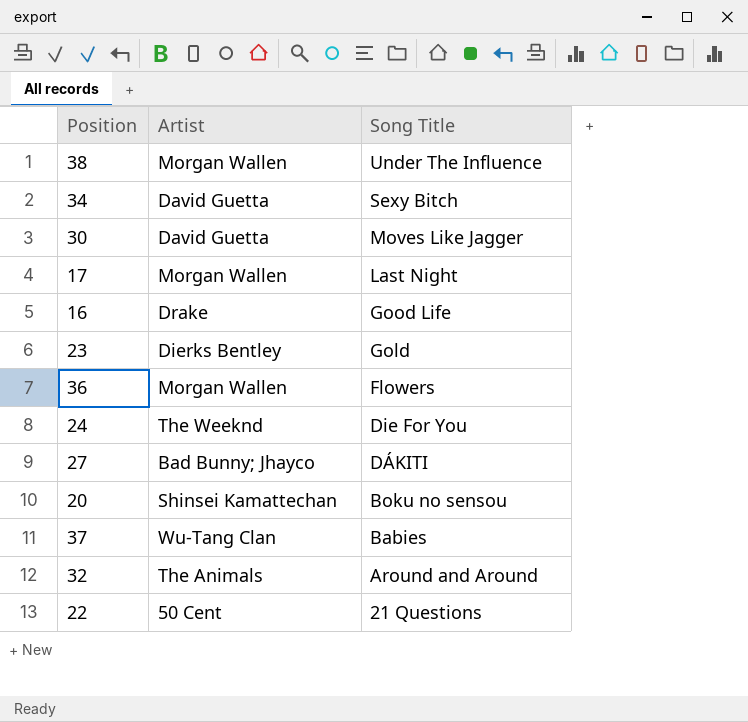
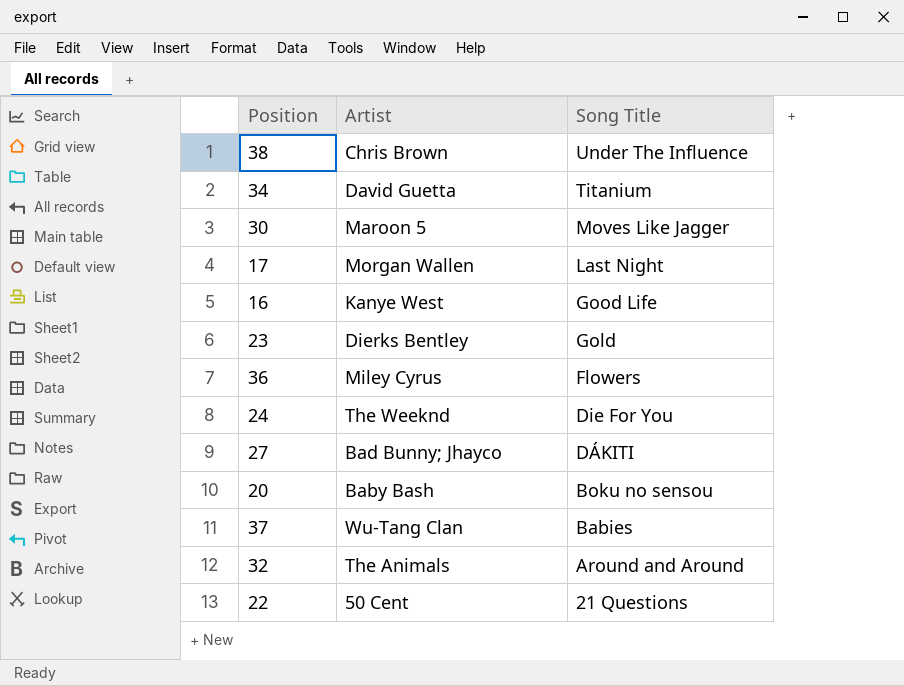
38 | Artist: Morgan Wallen -> Chris Brown
34 | Song Title: Sexy Bitch -> Titanium
30 | Artist: David Guetta -> Maroon 5
16 | Artist: Drake -> Kanye West
36 | Artist: Morgan Wallen -> Miley Cyrus
20 | Artist: Shinsei Kamattechan -> Baby Bash

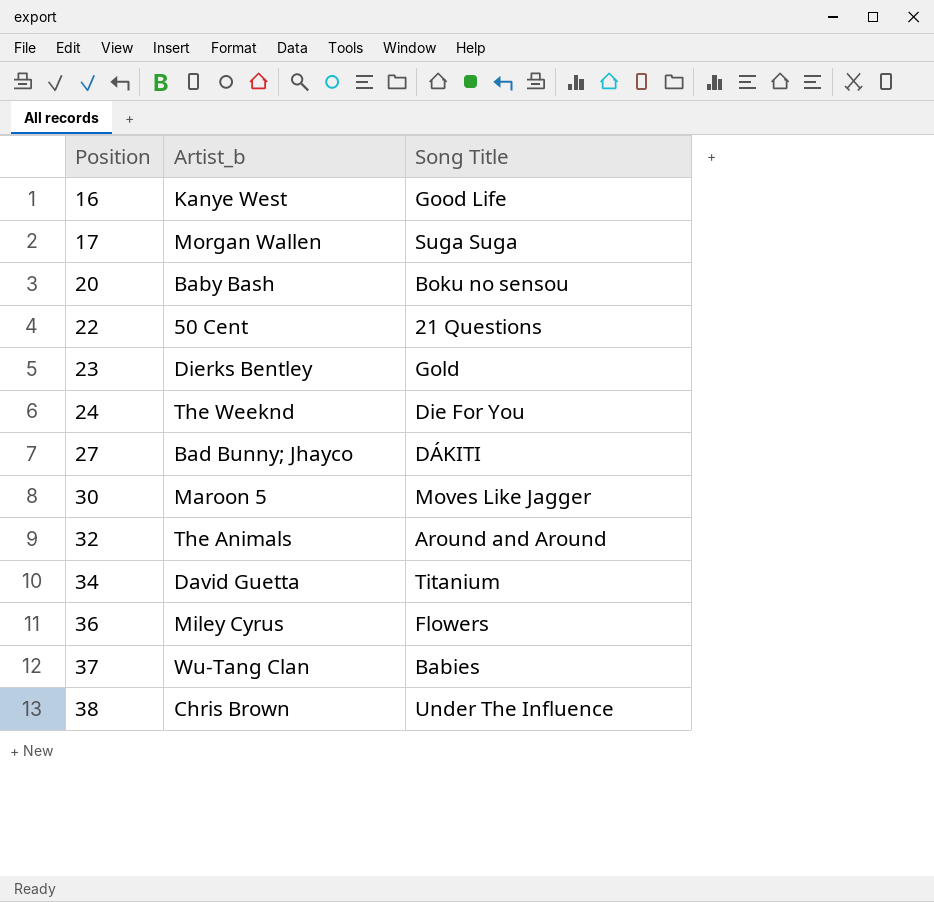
row order: Song Title descending -> Position ascending
column name: Artist -> Artist_b
17 | Song Title: Last Night -> Suga Suga

